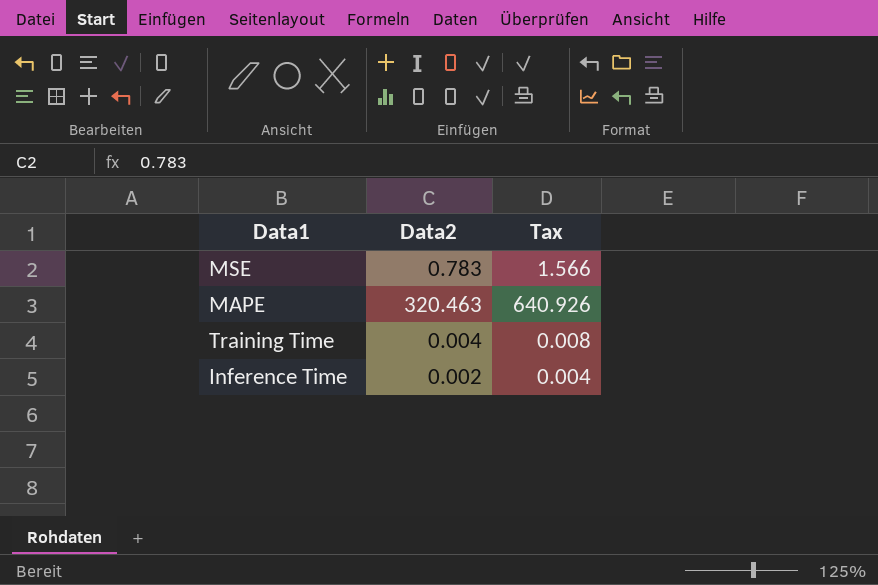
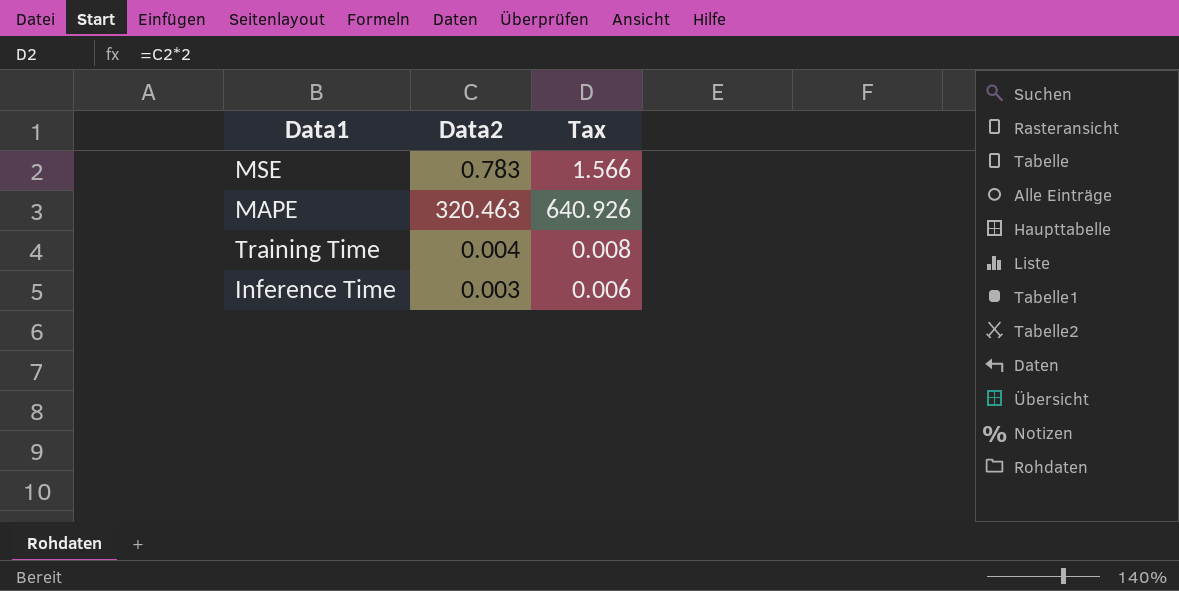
Inference Time | Data2: 0.002 -> 0.003
Inference Time | Tax: 0.004 -> 0.006

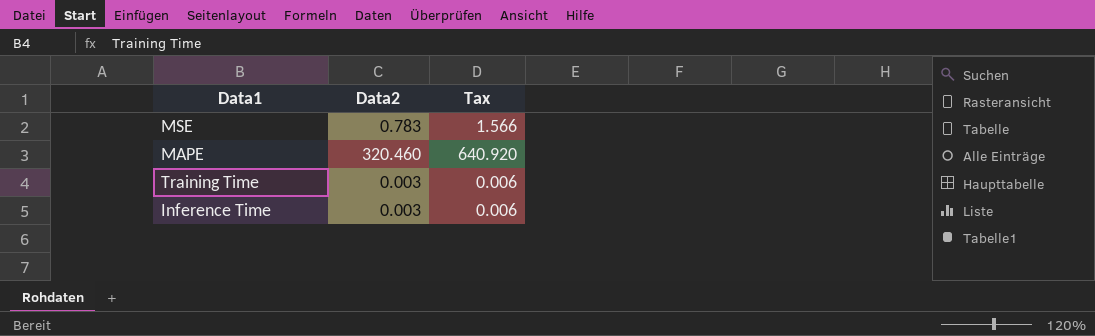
MAPE | Data2: 320.463 -> 320.460
MAPE | Tax: 640.926 -> 640.920
Training Time | Data2: 0.004 -> 0.003
Training Time | Tax: 0.008 -> 0.006

